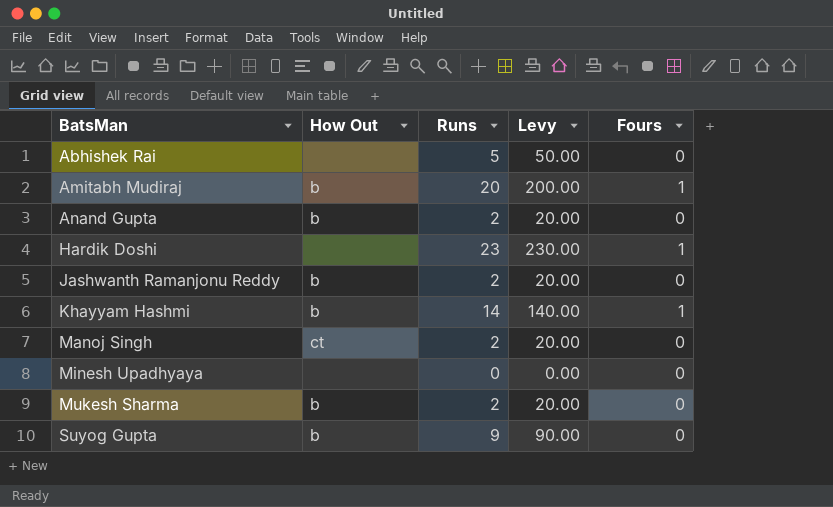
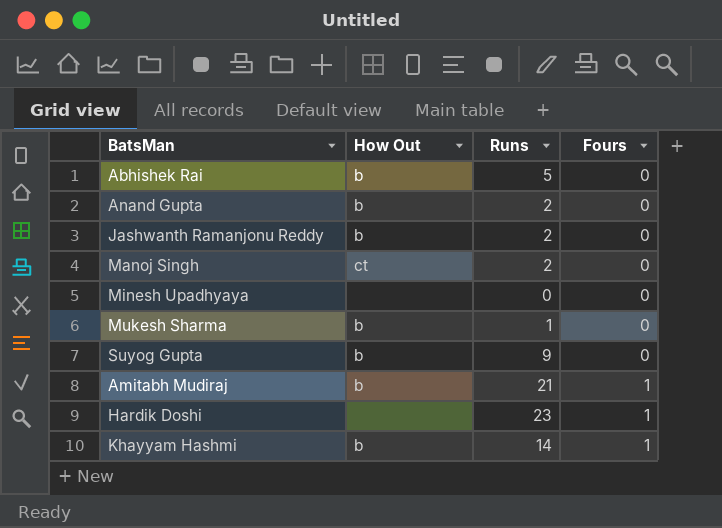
row order: BatsMan ascending -> Fours ascending
column Levy | formula: [Runs] * 10 -> none
Abhishek Rai | How Out: none -> b
Mukesh Sharma | Runs: 2 -> 1
Amitabh Mudiraj | Runs: 20 -> 21

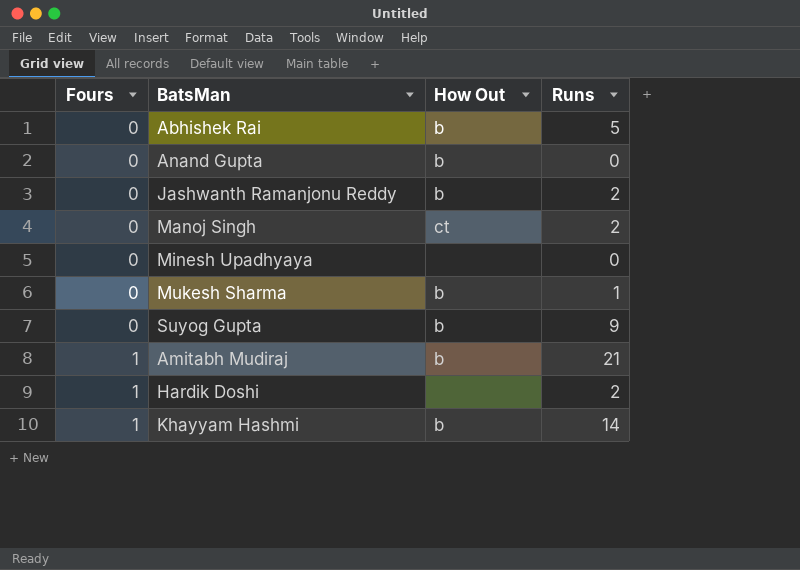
column Fours | position: 4 -> 1
Anand Gupta | Runs: 2 -> 0
Hardik Doshi | Runs: 23 -> 2

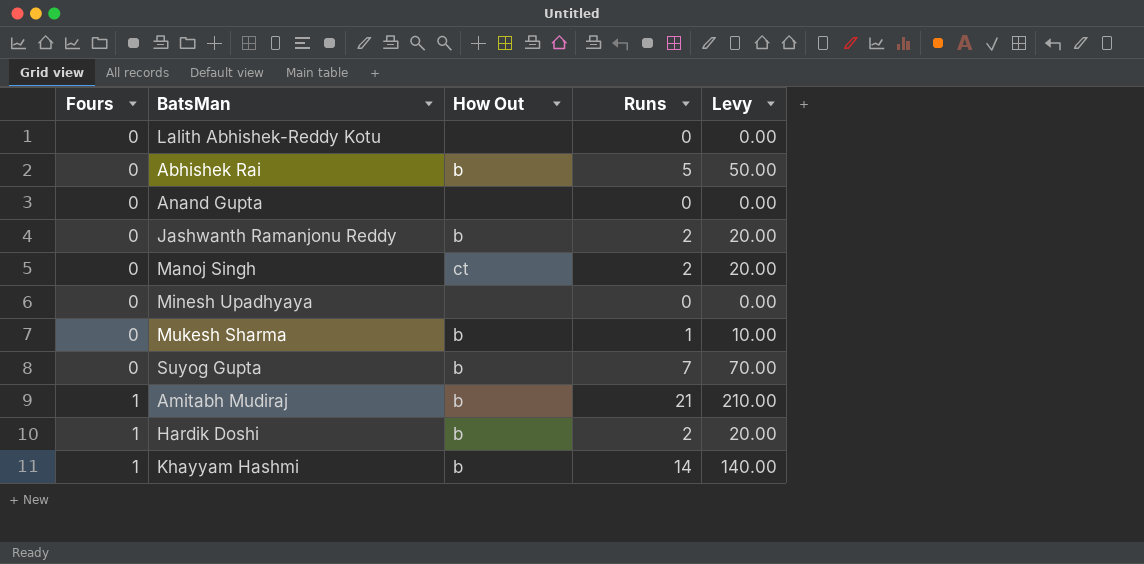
column Levy | formula: none -> [Runs] * 10
row Lalith Abhishek-Reddy Kotu: none -> 0 | none | 0 | 0.00
Anand Gupta | How Out: b -> none
Suyog Gupta | Runs: 9 -> 7
Hardik Doshi | How Out: none -> b

